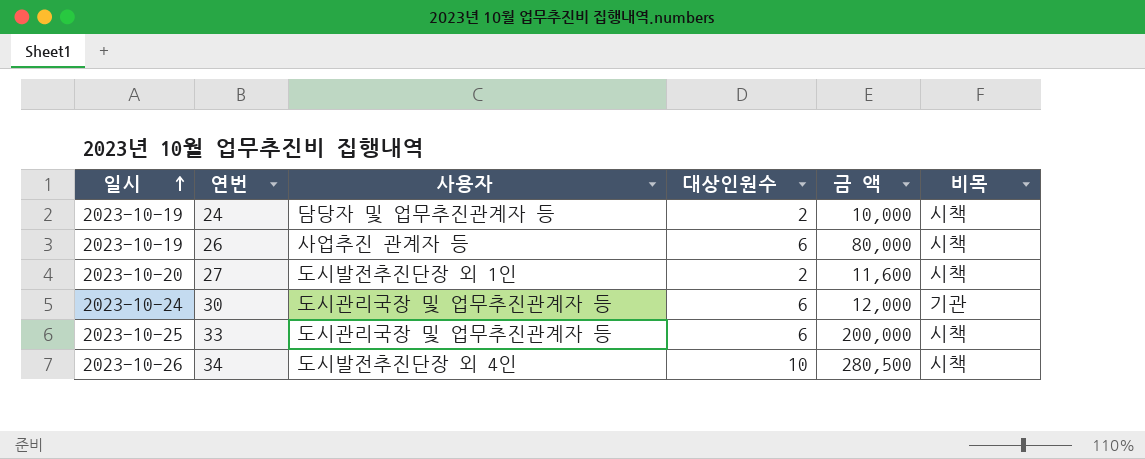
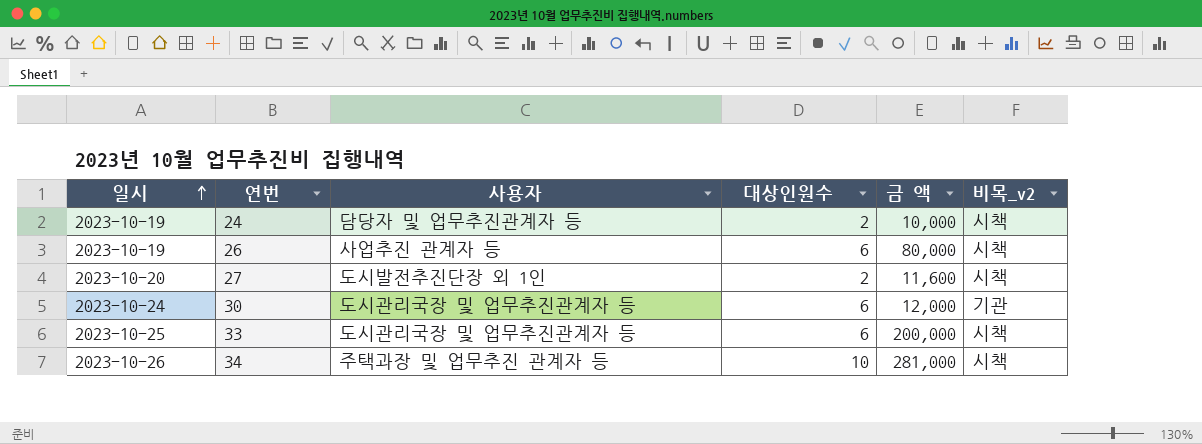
column name: 비목 -> 비목_v2
34 | 사용자: 도시발전추진단장 외 4인 -> 주택과장 및 업무추진 관계자 등
34 | 금 액: 280,500 -> 281,000

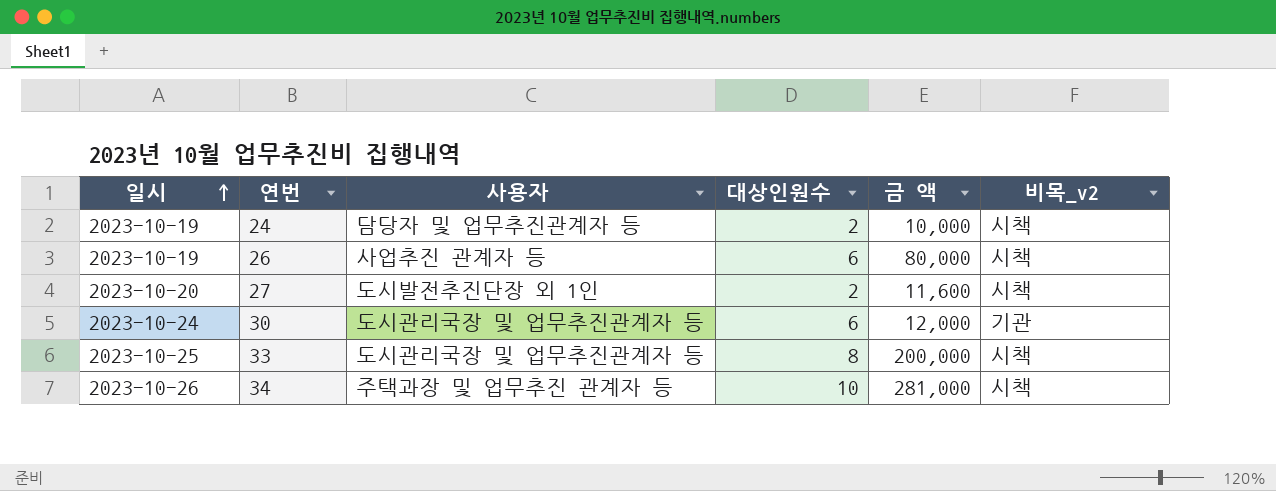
33 | 대상인원수: 6 -> 8

